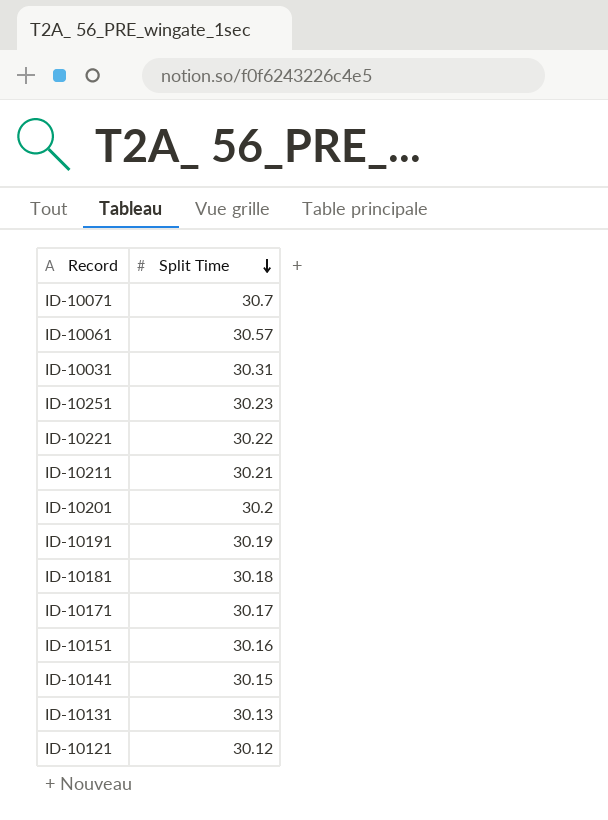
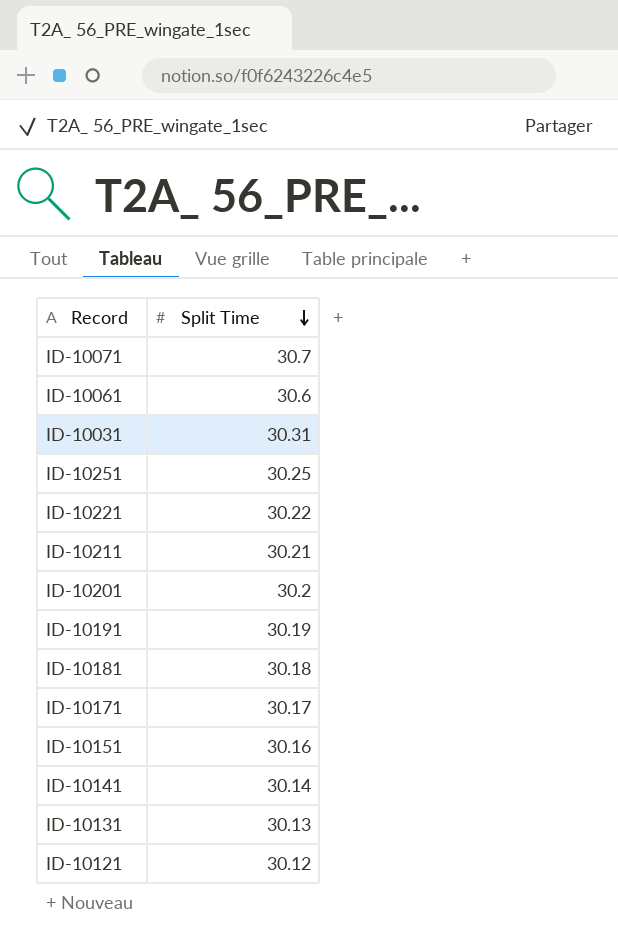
ID-10061 | Split Time: 30.57 -> 30.6
ID-10251 | Split Time: 30.23 -> 30.25
ID-10141 | Split Time: 30.15 -> 30.14

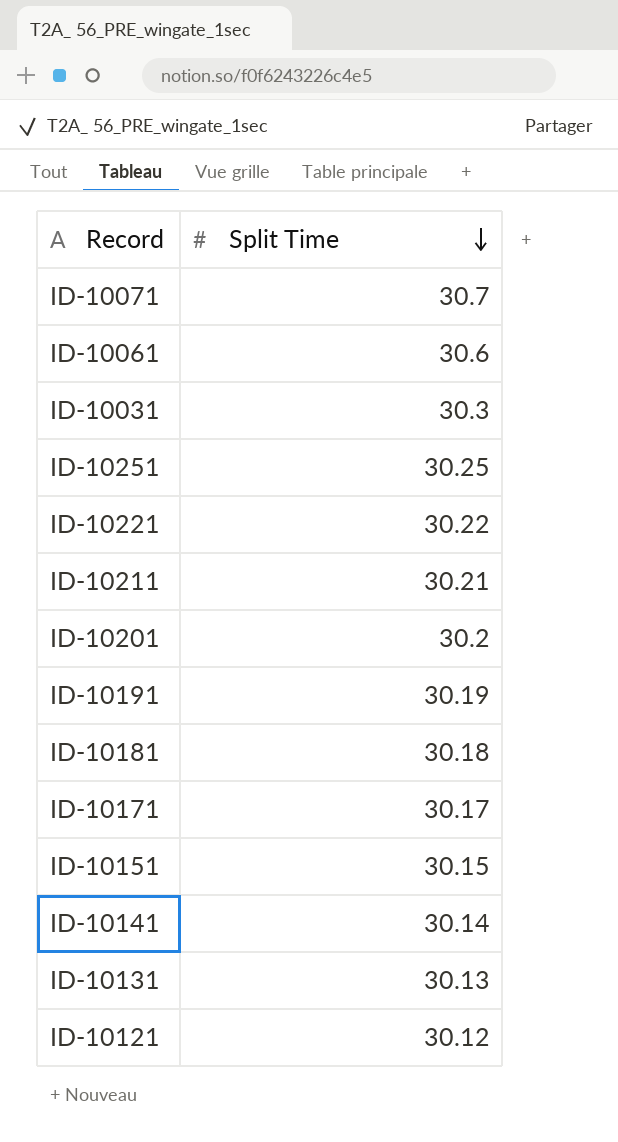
ID-10031 | Split Time: 30.31 -> 30.3
ID-10151 | Split Time: 30.16 -> 30.15

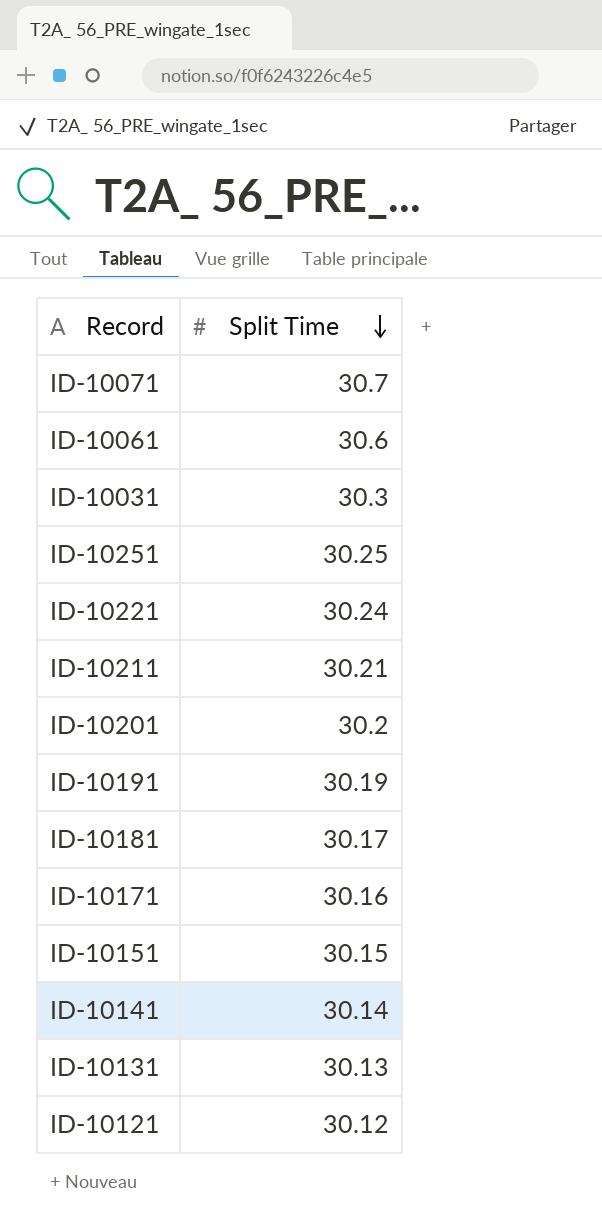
ID-10221 | Split Time: 30.22 -> 30.24
ID-10181 | Split Time: 30.18 -> 30.17
ID-10171 | Split Time: 30.17 -> 30.16

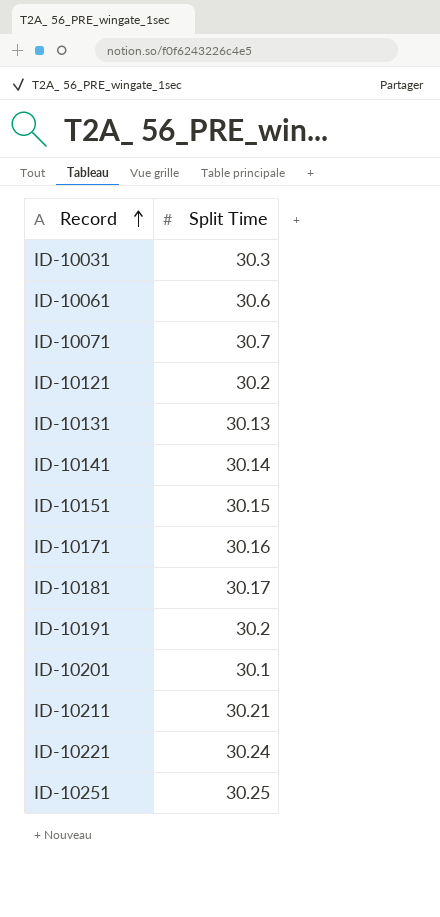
row order: Split Time descending -> Record ascending
ID-10121 | Split Time: 30.12 -> 30.2
ID-10191 | Split Time: 30.19 -> 30.2
ID-10201 | Split Time: 30.2 -> 30.1

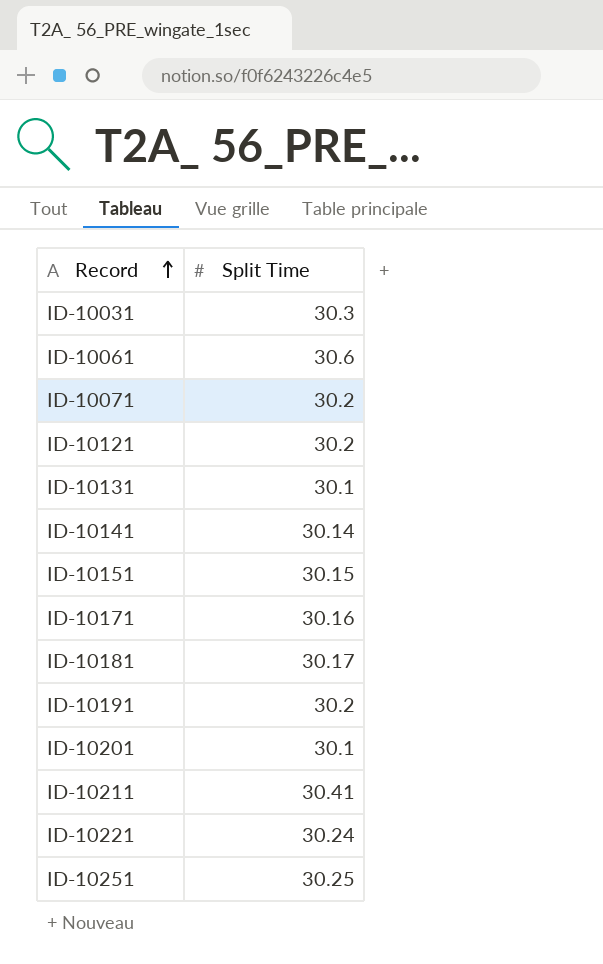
ID-10071 | Split Time: 30.7 -> 30.2
ID-10131 | Split Time: 30.13 -> 30.1
ID-10211 | Split Time: 30.21 -> 30.41

